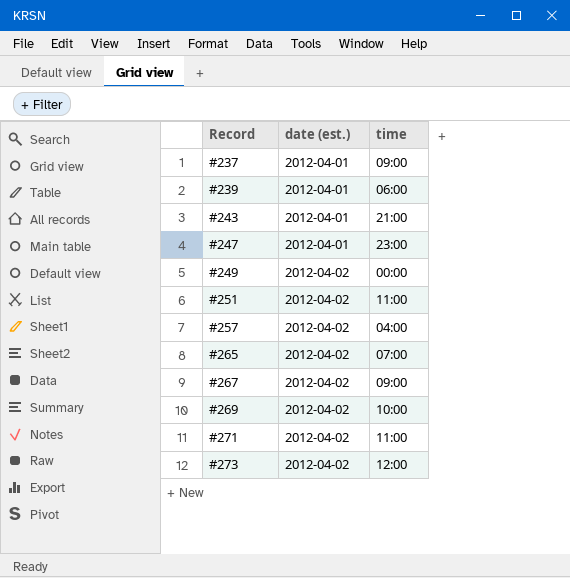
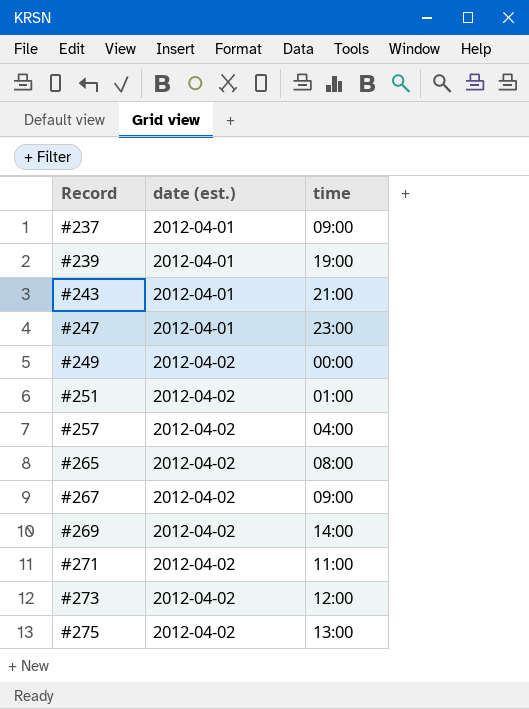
#239 | time: 06:00 -> 19:00
#251 | time: 11:00 -> 01:00
#265 | time: 07:00 -> 08:00
#269 | time: 10:00 -> 14:00
row #275: none -> 2012-04-02 | 13:00

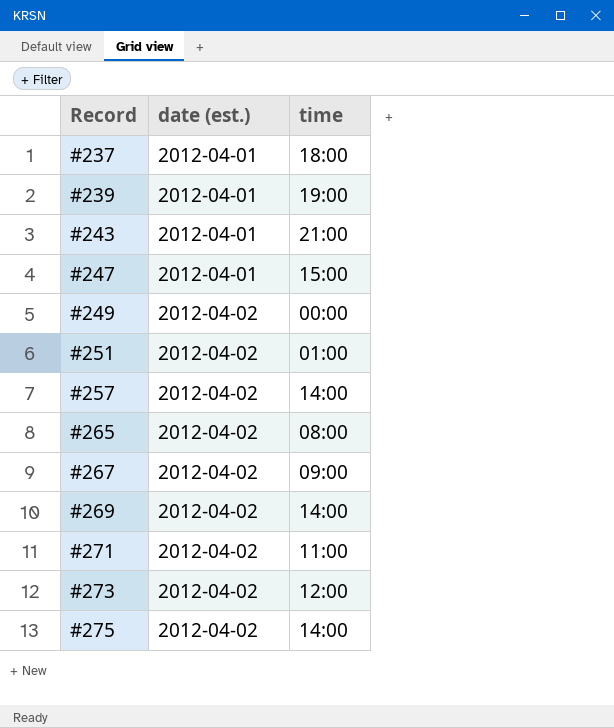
#237 | time: 09:00 -> 18:00
#247 | time: 23:00 -> 15:00
#257 | time: 04:00 -> 14:00
#275 | time: 13:00 -> 14:00

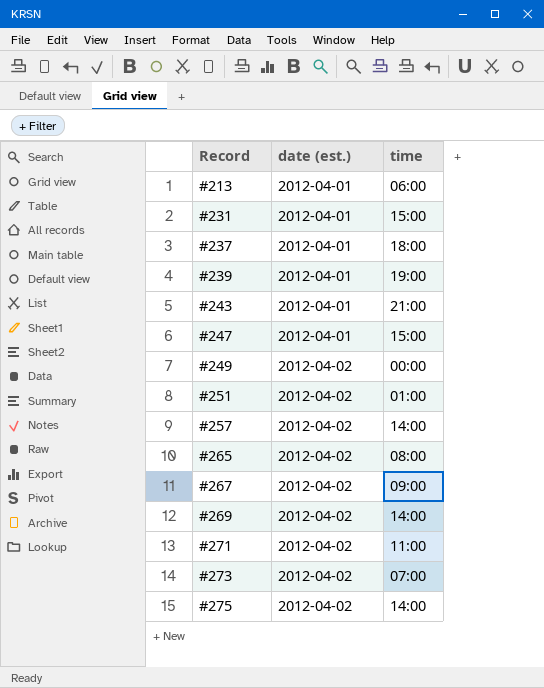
row #213: none -> 2012-04-01 | 06:00
row #231: none -> 2012-04-01 | 15:00
#273 | time: 12:00 -> 07:00

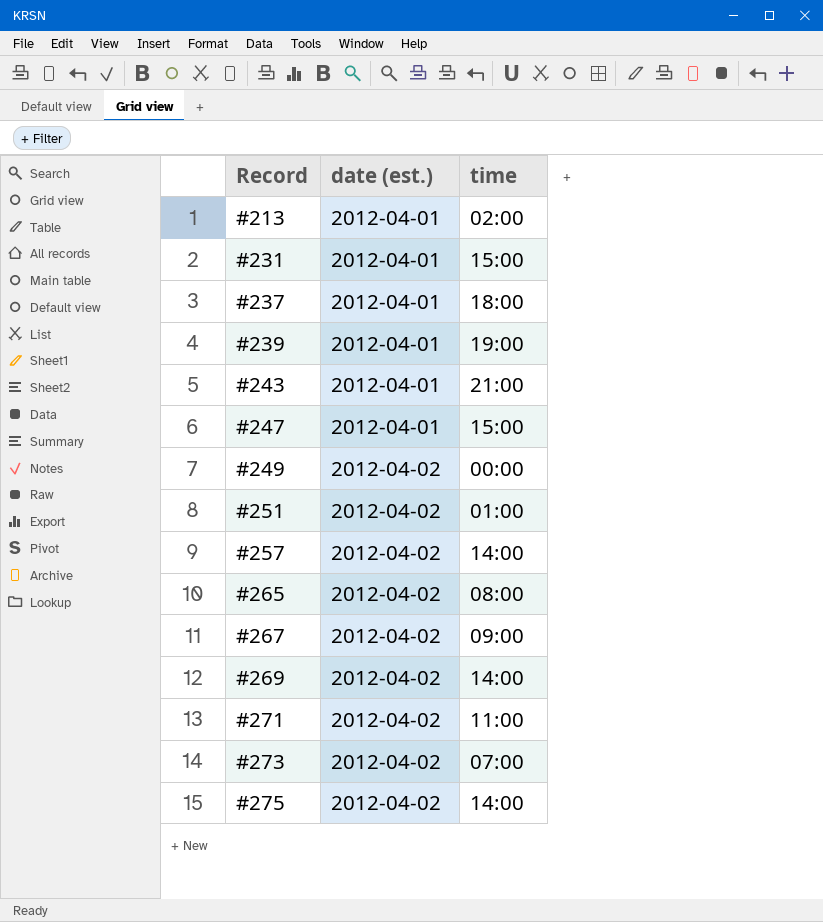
#213 | time: 06:00 -> 02:00

